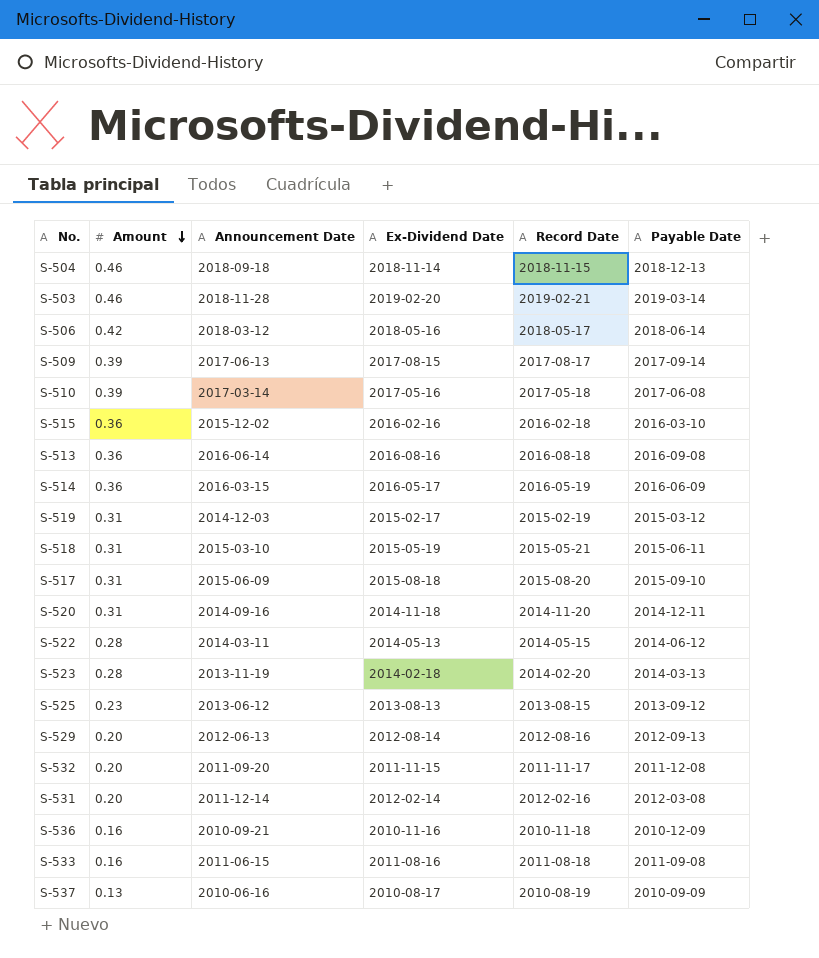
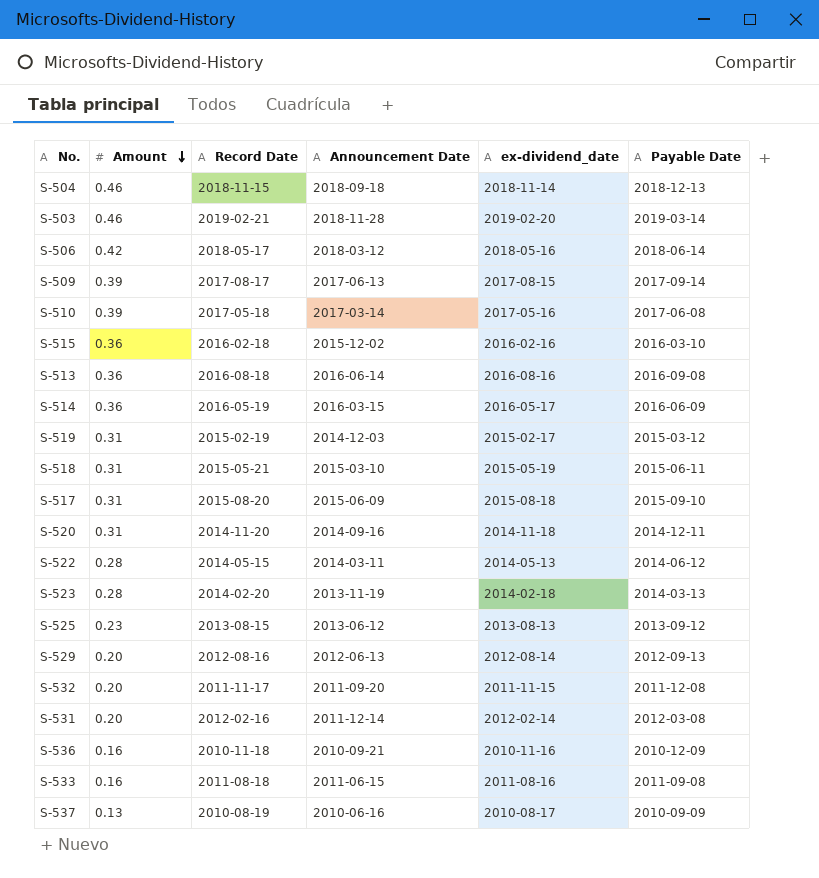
column Record Date | position: 5 -> 3
column name: Ex-Dividend Date -> ex-dividend_date

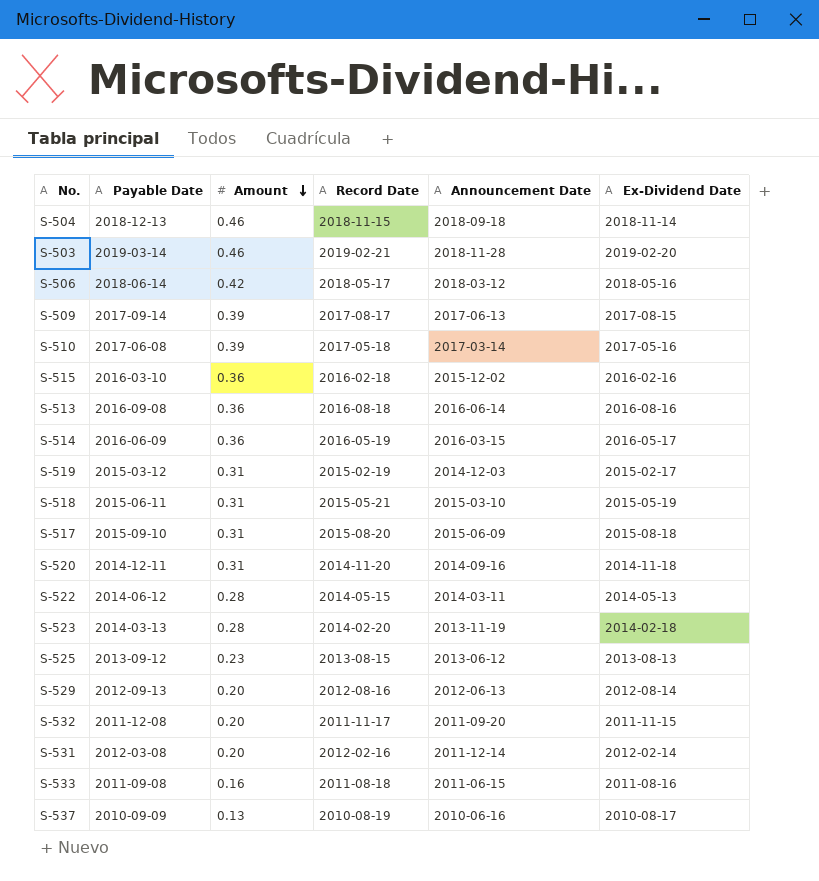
column Payable Date | position: 6 -> 2
column name: ex-dividend_date -> Ex-Dividend Date
row S-536: 0.16 | 2010-11-18 | 2010-09-21 | 2010-11-16 | 2010-12-09 -> none

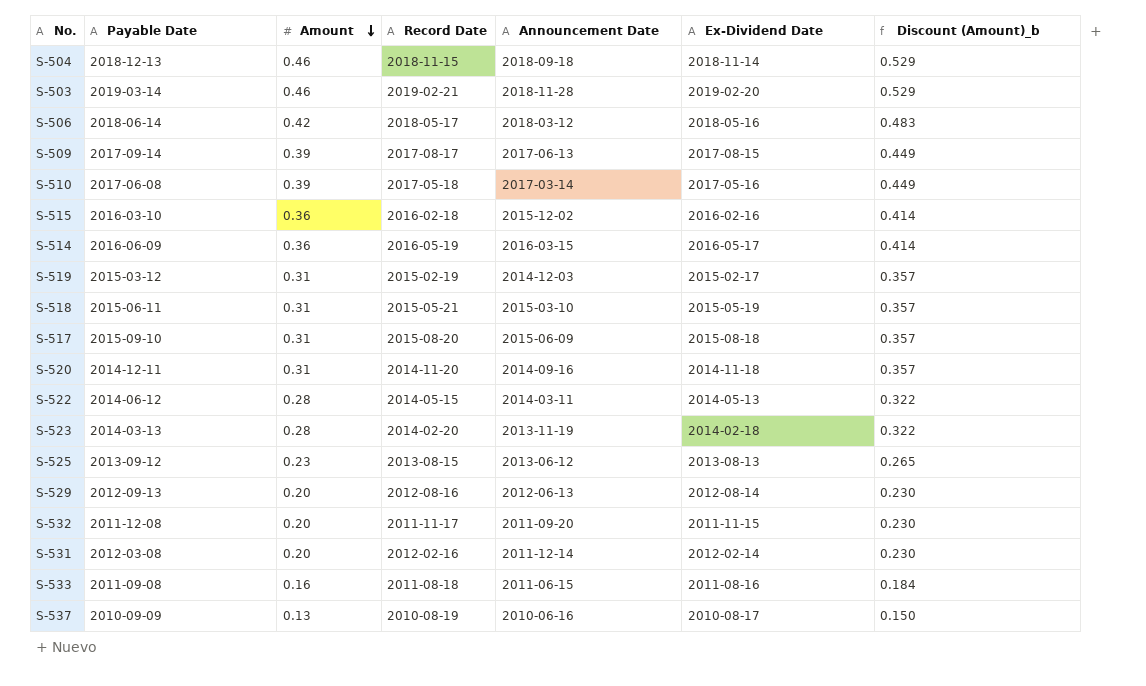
column Discount (Amount)_b | formula: none -> [Amount] * 1.15
row S-513: 2016-09-08 | 0.36 | 2016-08-18 | 2016-06-14 | 2016-08-16 -> none

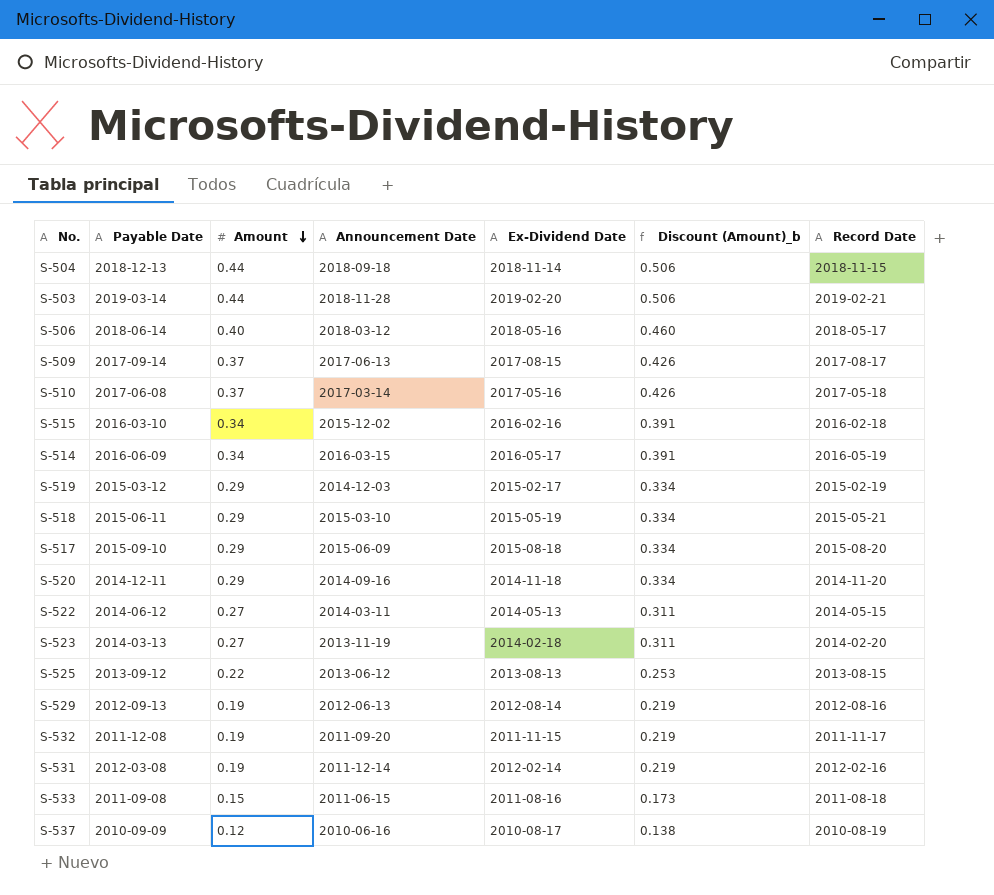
column Record Date | position: 4 -> 7
S-504 | Amount: 0.46 -> 0.44
S-504 | Discount (Amount)_b: 0.529 -> 0.506
S-503 | Amount: 0.46 -> 0.44
S-503 | Discount (Amount)_b: 0.529 -> 0.506
S-506 | Amount: 0.42 -> 0.40
S-506 | Discount (Amount)_b: 0.483 -> 0.460
S-509 | Amount: 0.39 -> 0.37
S-509 | Discount (Amount)_b: 0.449 -> 0.426
S-510 | Amount: 0.39 -> 0.37
S-510 | Discount (Amount)_b: 0.449 -> 0.426
S-515 | Amount: 0.36 -> 0.34
S-515 | Discount (Amount)_b: 0.414 -> 0.391
S-514 | Amount: 0.36 -> 0.34
S-514 | Discount (Amount)_b: 0.414 -> 0.391
S-519 | Amount: 0.31 -> 0.29
S-519 | Discount (Amount)_b: 0.357 -> 0.334
S-518 | Amount: 0.31 -> 0.29
S-518 | Discount (Amount)_b: 0.357 -> 0.334
S-517 | Amount: 0.31 -> 0.29
S-517 | Discount (Amount)_b: 0.357 -> 0.334
S-520 | Amount: 0.31 -> 0.29
S-520 | Discount (Amount)_b: 0.357 -> 0.334
S-522 | Amount: 0.28 -> 0.27
S-522 | Discount (Amount)_b: 0.322 -> 0.311
S-523 | Amount: 0.28 -> 0.27
S-523 | Discount (Amount)_b: 0.322 -> 0.311
S-525 | Amount: 0.23 -> 0.22
S-525 | Discount (Amount)_b: 0.265 -> 0.253
S-529 | Amount: 0.20 -> 0.19
S-529 | Discount (Amount)_b: 0.230 -> 0.219
S-532 | Amount: 0.20 -> 0.19
S-532 | Discount (Amount)_b: 0.230 -> 0.219
S-531 | Amount: 0.20 -> 0.19
S-531 | Discount (Amount)_b: 0.230 -> 0.219
S-533 | Amount: 0.16 -> 0.15
S-533 | Discount (Amount)_b: 0.184 -> 0.173
S-537 | Amount: 0.13 -> 0.12
S-537 | Discount (Amount)_b: 0.150 -> 0.138

